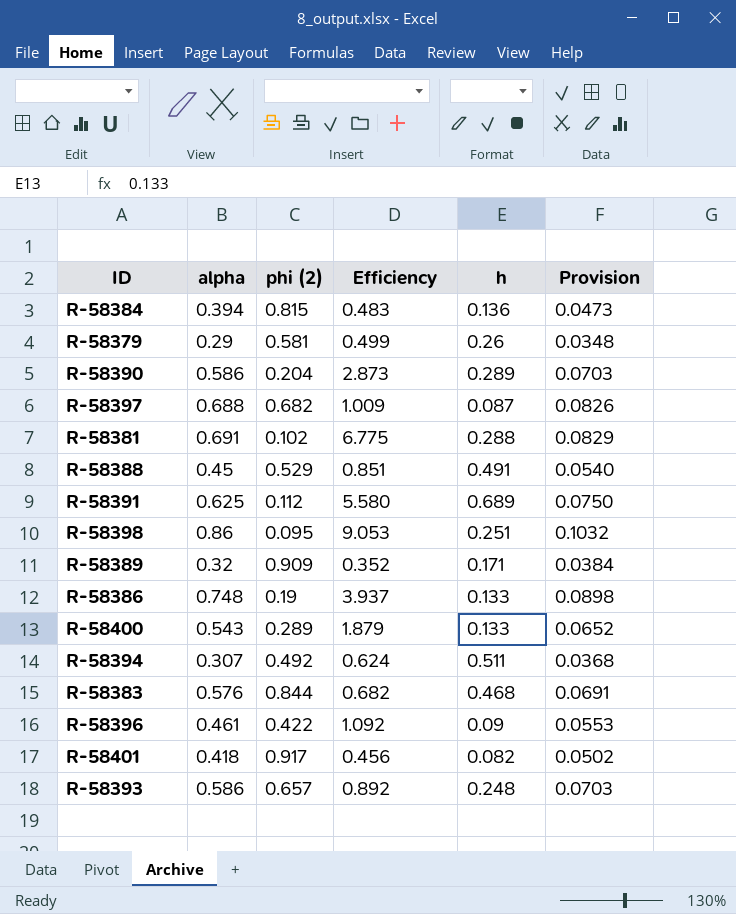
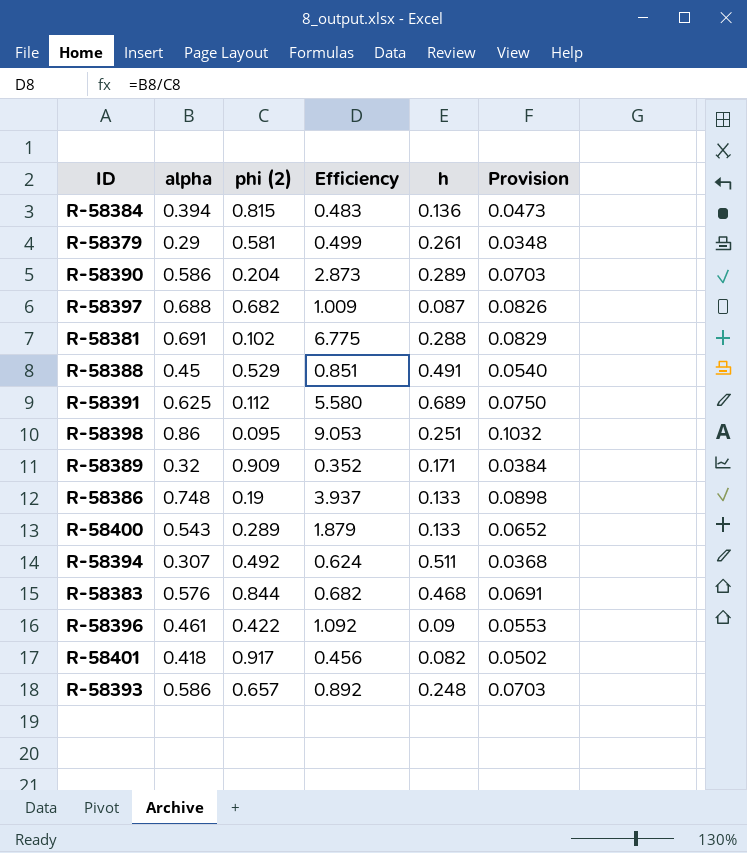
R-58379 | h: 0.26 -> 0.261

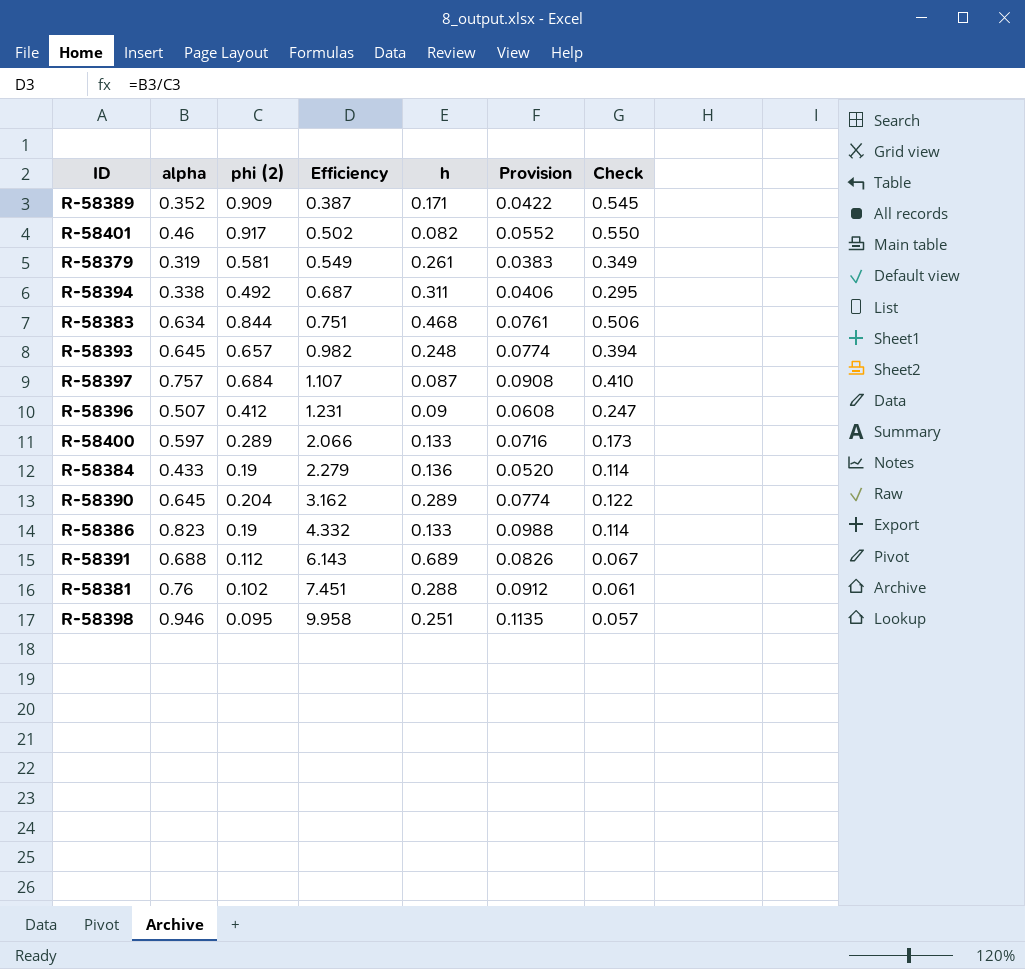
row order: none -> Efficiency ascending
column Check | formula: none -> [phi (2)] * 0.6
row R-58388: 0.45 | 0.529 | 0.851 | 0.491 | 0.0540 -> none
R-58389 | alpha: 0.32 -> 0.352
R-58389 | Efficiency: 0.352 -> 0.387
R-58389 | Provision: 0.0384 -> 0.0422
R-58401 | alpha: 0.418 -> 0.46
R-58401 | Efficiency: 0.456 -> 0.502
R-58401 | Provision: 0.0502 -> 0.0552
R-58379 | alpha: 0.29 -> 0.319
R-58379 | Efficiency: 0.499 -> 0.549
R-58379 | Provision: 0.0348 -> 0.0383
R-58394 | alpha: 0.307 -> 0.338
R-58394 | Efficiency: 0.624 -> 0.687
R-58394 | h: 0.511 -> 0.311
R-58394 | Provision: 0.0368 -> 0.0406
R-58383 | alpha: 0.576 -> 0.634
R-58383 | Efficiency: 0.682 -> 0.751
R-58383 | Provision: 0.0691 -> 0.0761
R-58393 | alpha: 0.586 -> 0.645
R-58393 | Efficiency: 0.892 -> 0.982
R-58393 | Provision: 0.0703 -> 0.0774
R-58397 | alpha: 0.688 -> 0.757
R-58397 | phi (2): 0.682 -> 0.684
R-58397 | Efficiency: 1.009 -> 1.107
R-58397 | Provision: 0.0826 -> 0.0908
R-58396 | alpha: 0.461 -> 0.507
R-58396 | phi (2): 0.422 -> 0.412
R-58396 | Efficiency: 1.092 -> 1.231
R-58396 | Provision: 0.0553 -> 0.0608
R-58400 | alpha: 0.543 -> 0.597
R-58400 | Efficiency: 1.879 -> 2.066
R-58400 | Provision: 0.0652 -> 0.0716
R-58384 | alpha: 0.394 -> 0.433
R-58384 | phi (2): 0.815 -> 0.19
R-58384 | Efficiency: 0.483 -> 2.279
R-58384 | Provision: 0.0473 -> 0.0520
R-58390 | alpha: 0.586 -> 0.645
R-58390 | Efficiency: 2.873 -> 3.162
R-58390 | Provision: 0.0703 -> 0.0774
R-58386 | alpha: 0.748 -> 0.823
R-58386 | Efficiency: 3.937 -> 4.332
R-58386 | Provision: 0.0898 -> 0.0988
R-58391 | alpha: 0.625 -> 0.688
R-58391 | Efficiency: 5.580 -> 6.143
R-58391 | Provision: 0.0750 -> 0.0826
R-58381 | alpha: 0.691 -> 0.76
R-58381 | Efficiency: 6.775 -> 7.451
R-58381 | Provision: 0.0829 -> 0.0912
R-58398 | alpha: 0.86 -> 0.946
R-58398 | Efficiency: 9.053 -> 9.958
R-58398 | Provision: 0.1032 -> 0.1135

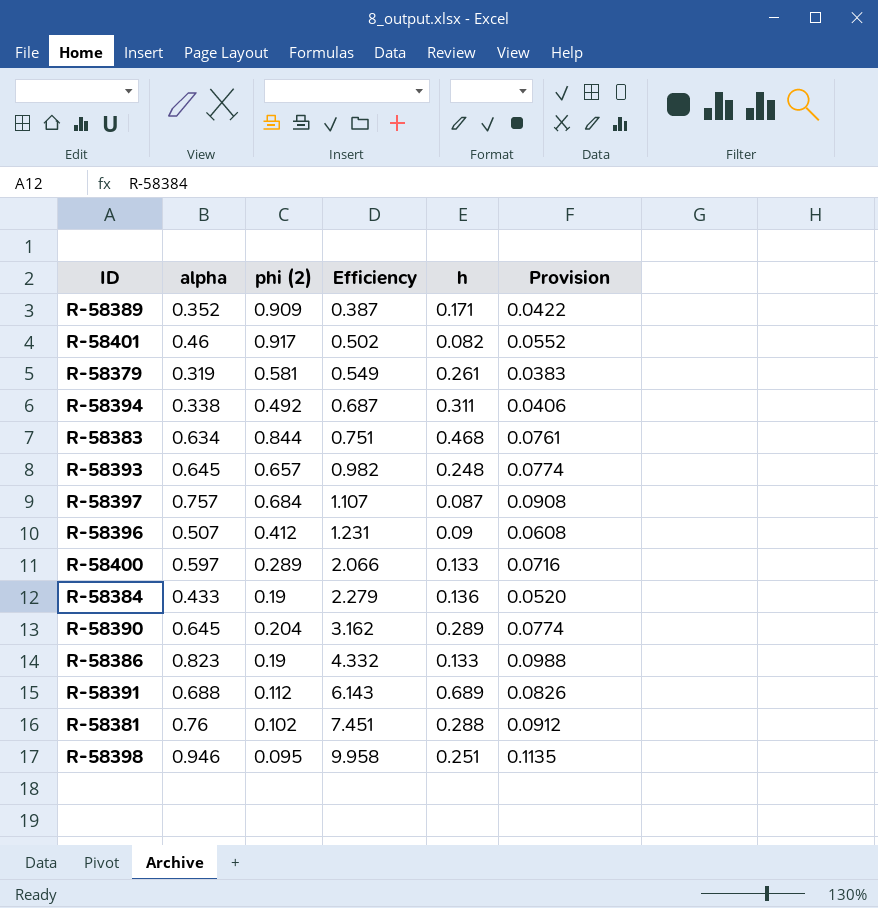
column Check | formula: [phi (2)] * 0.6 -> none

